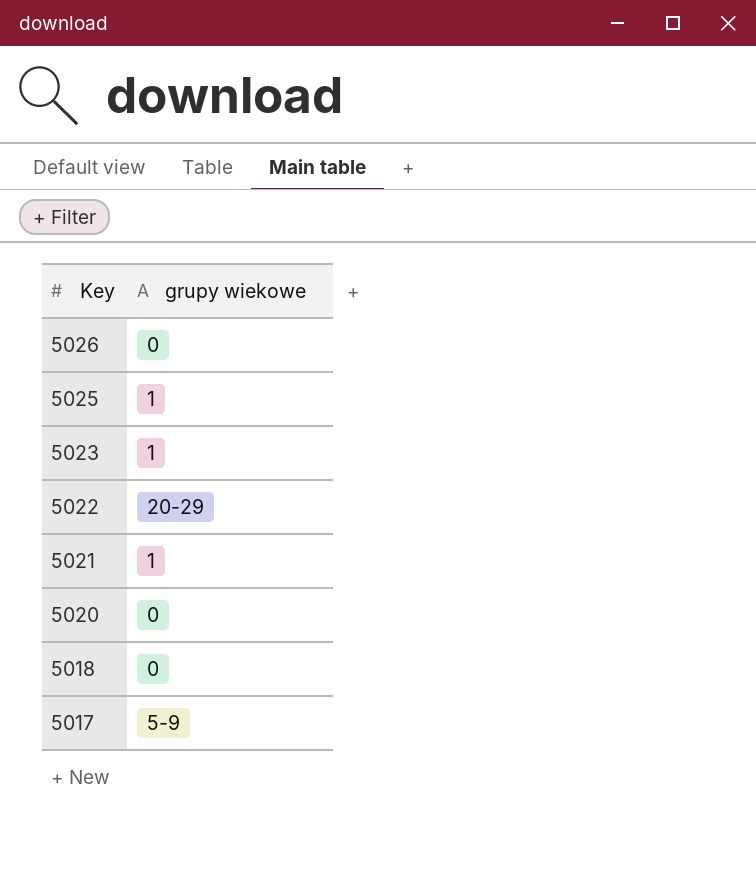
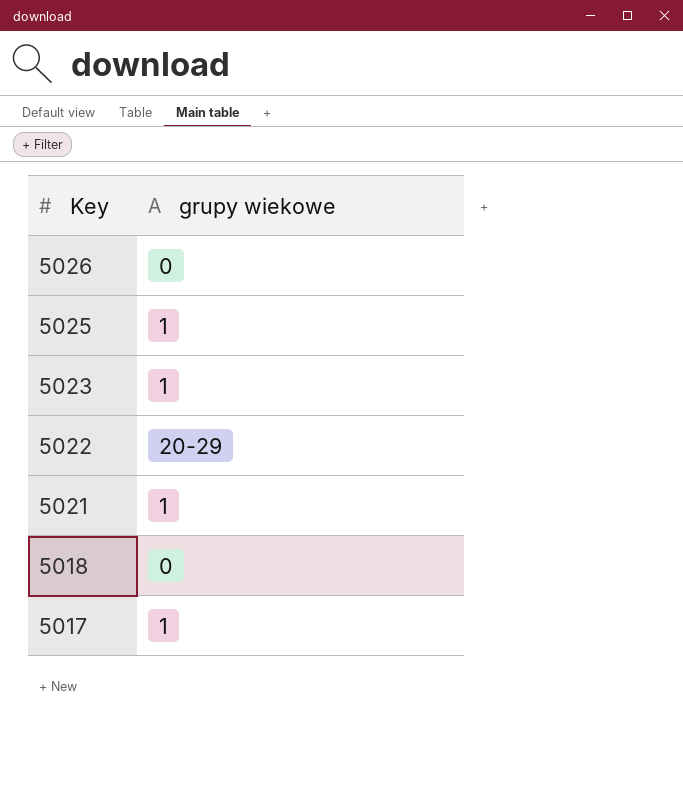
row 5020: 0 -> none
5017 | grupy wiekowe: 5-9 -> 1

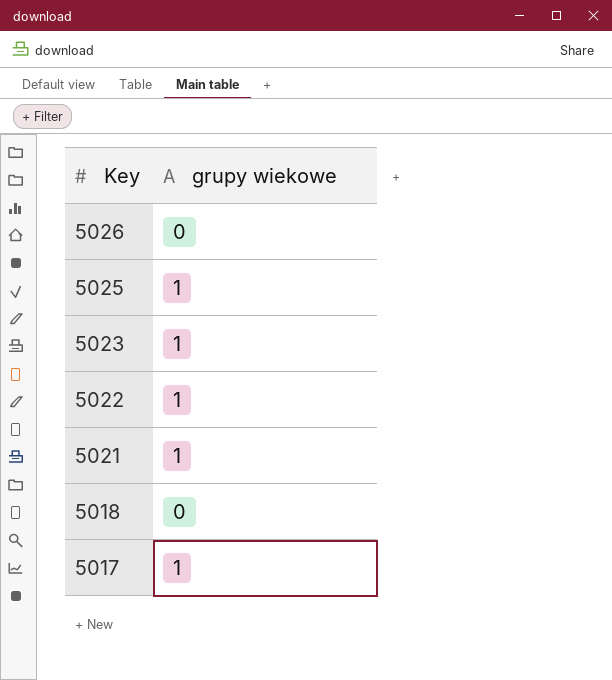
5022 | grupy wiekowe: 20-29 -> 1

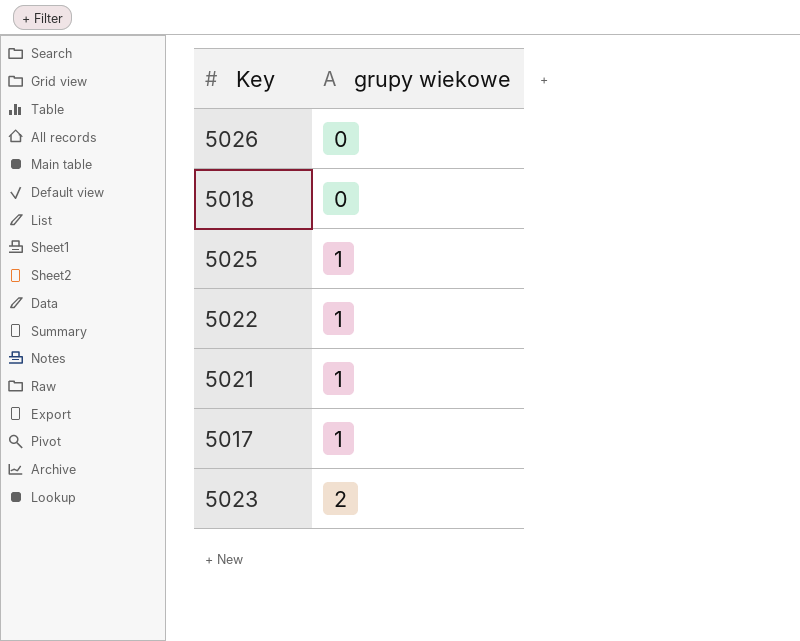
row order: Key descending -> grupy wiekowe ascending
5023 | grupy wiekowe: 1 -> 2

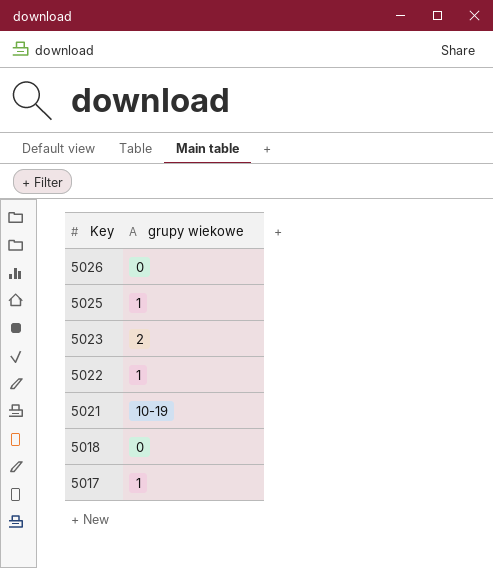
row order: grupy wiekowe ascending -> Key descending
5021 | grupy wiekowe: 1 -> 10-19

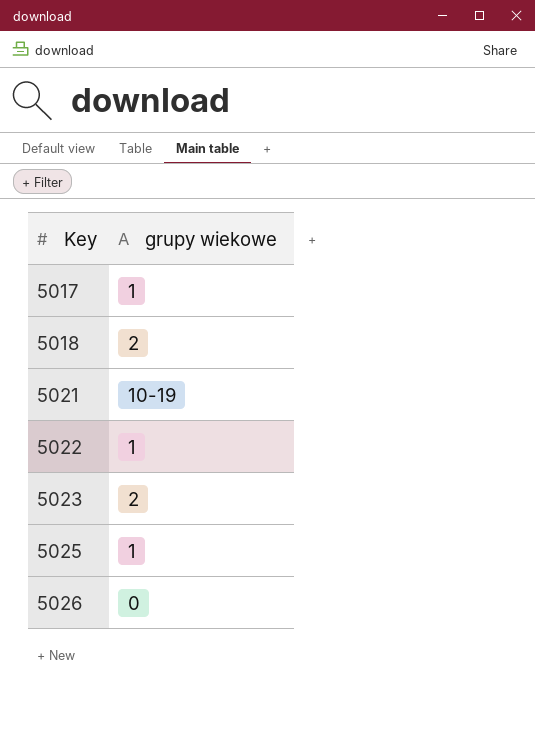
row order: Key descending -> Key ascending
5018 | grupy wiekowe: 0 -> 2

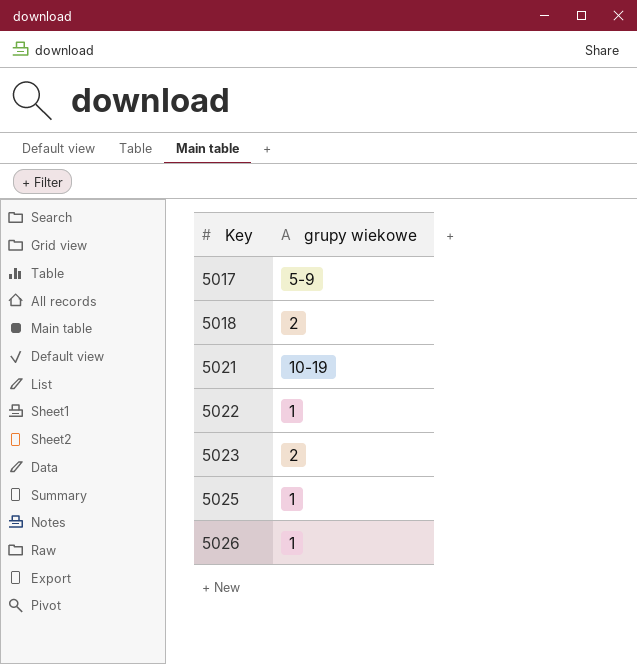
5017 | grupy wiekowe: 1 -> 5-9
5026 | grupy wiekowe: 0 -> 1

